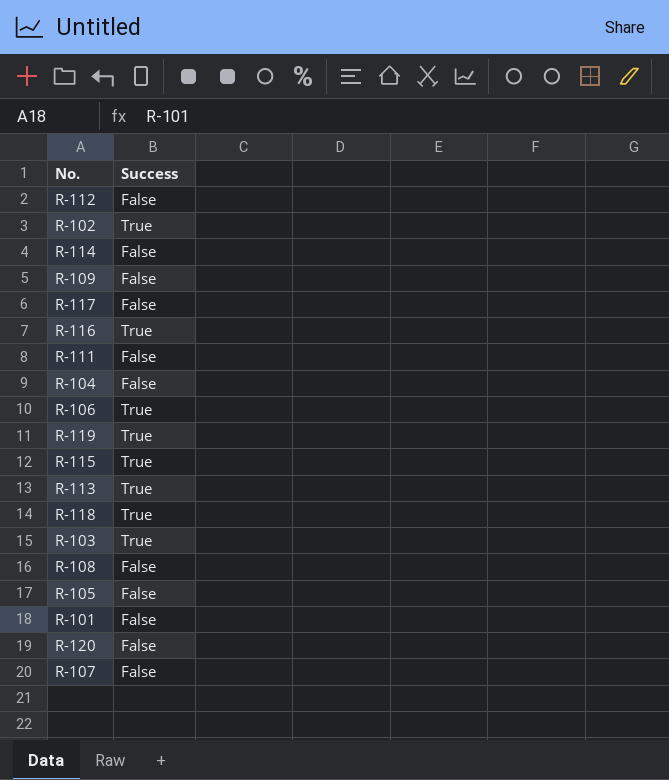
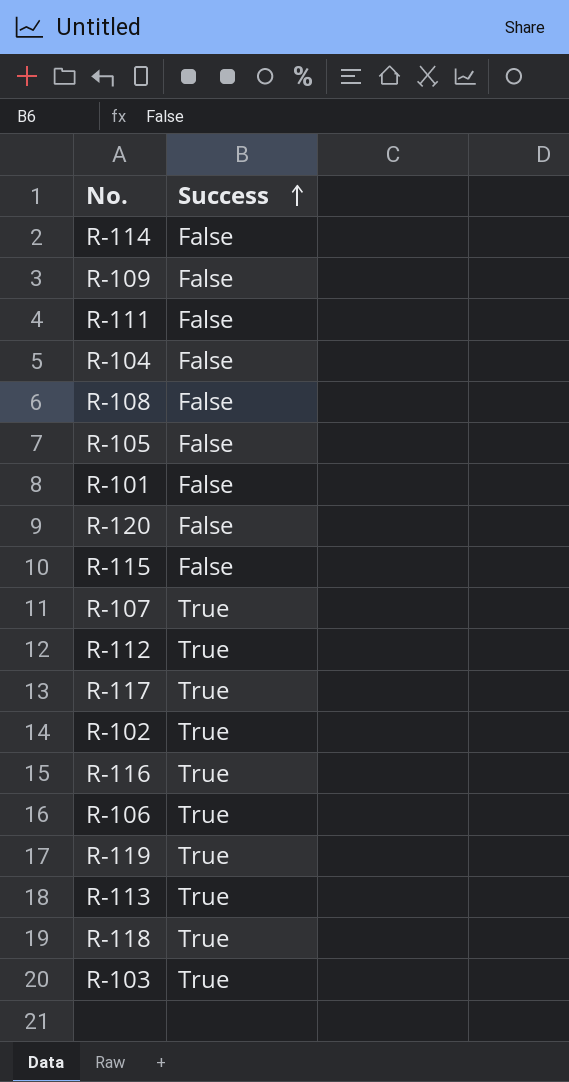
row order: none -> Success ascending
R-115 | Success: True -> False
R-107 | Success: False -> True
R-112 | Success: False -> True
R-117 | Success: False -> True

